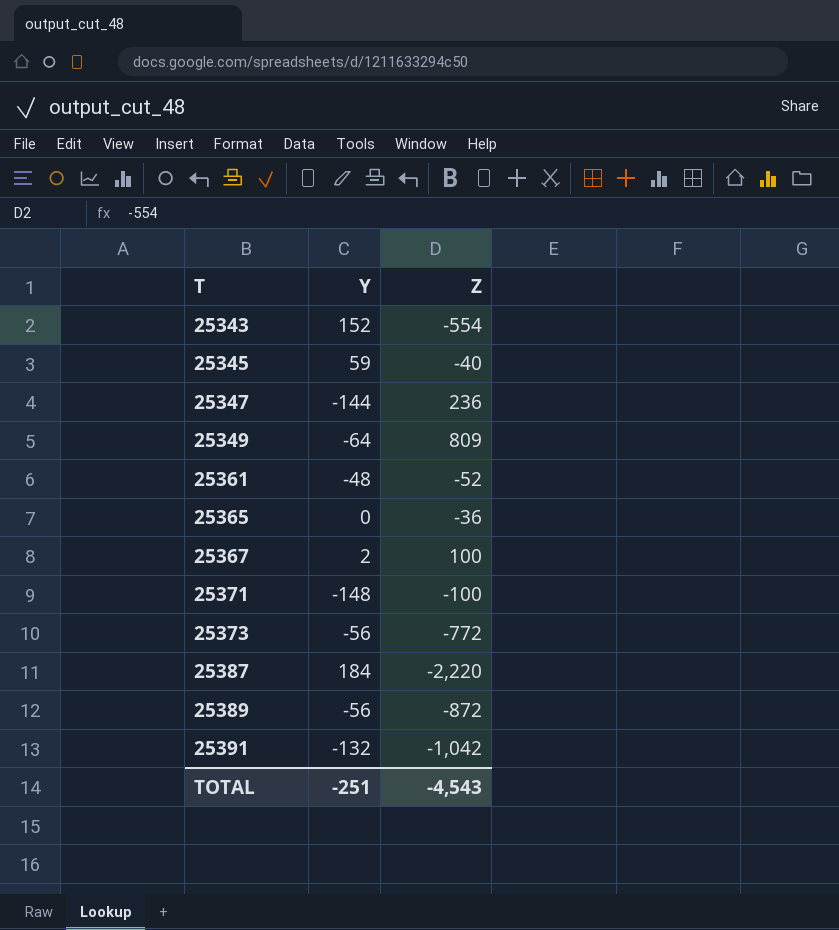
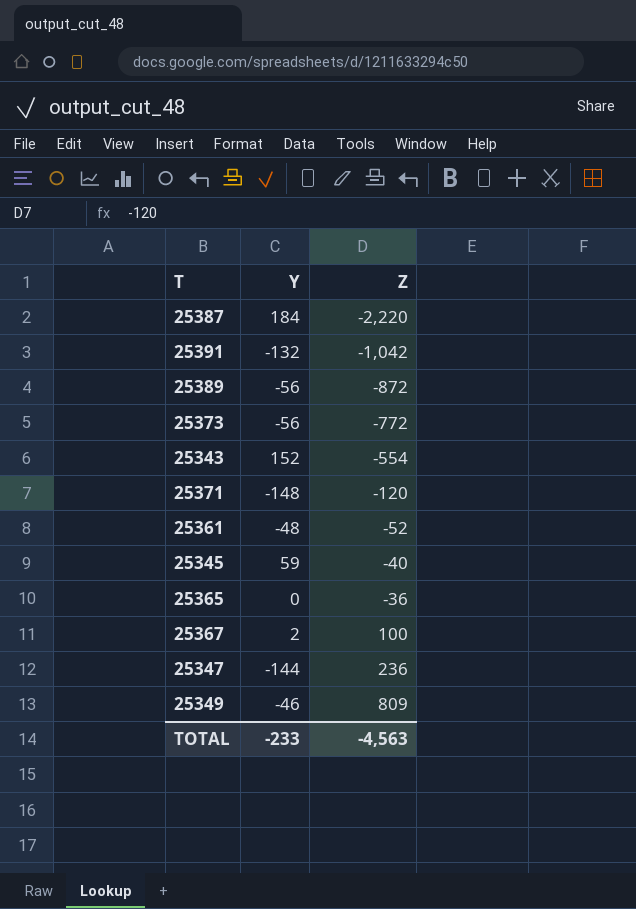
row order: T ascending -> Z ascending
25371 | Z: -100 -> -120
25349 | Y: -64 -> -46
TOTAL | Y: -251 -> -233
TOTAL | Z: -4,543 -> -4,563

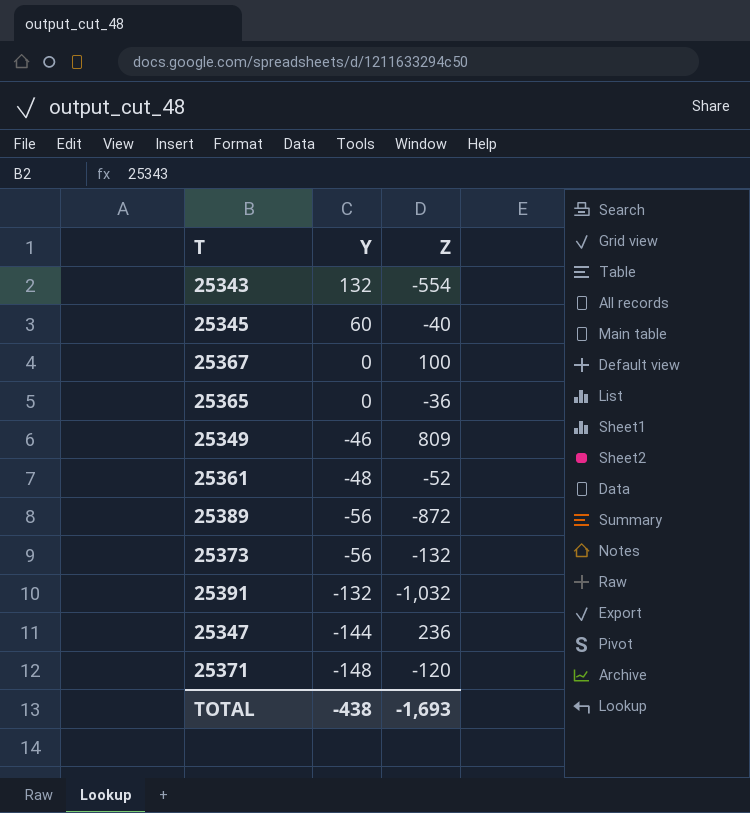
row order: Z ascending -> Y descending
row 25387: 184 | -2,220 -> none
25343 | Y: 152 -> 132
25345 | Y: 59 -> 60
25367 | Y: 2 -> 0
25373 | Z: -772 -> -132
25391 | Z: -1,042 -> -1,032
TOTAL | Y: -233 -> -438
TOTAL | Z: -4,563 -> -1,693

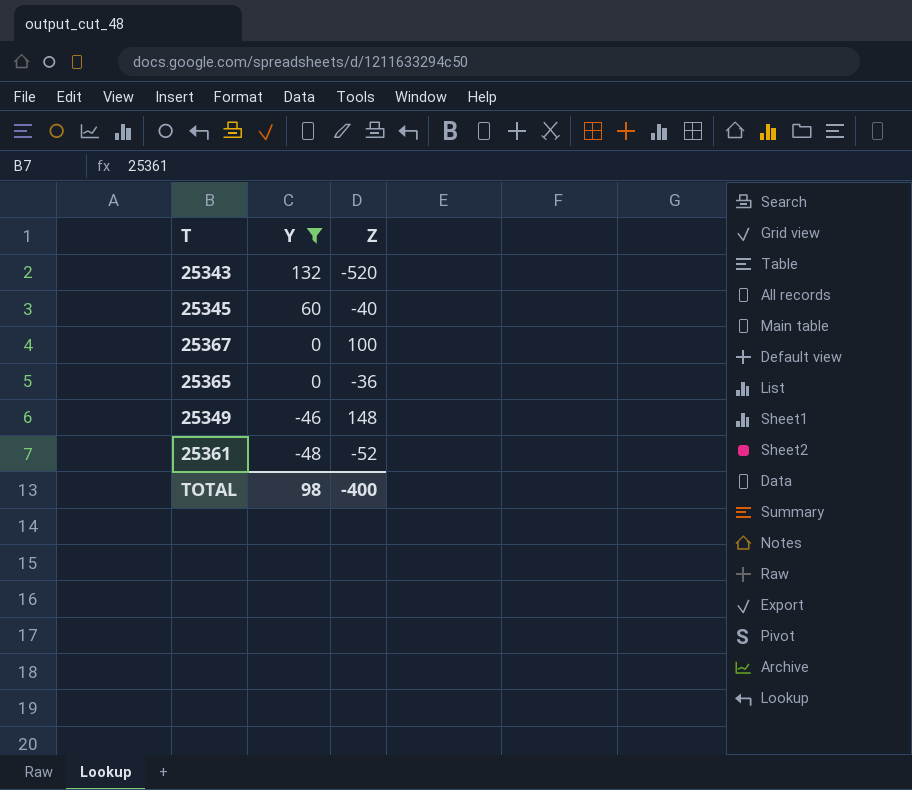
filter: none -> Y >= -48
25343 | Z: -554 -> -520
25349 | Z: 809 -> 148
TOTAL | Y: -438 -> 98
TOTAL | Z: -1,693 -> -400

